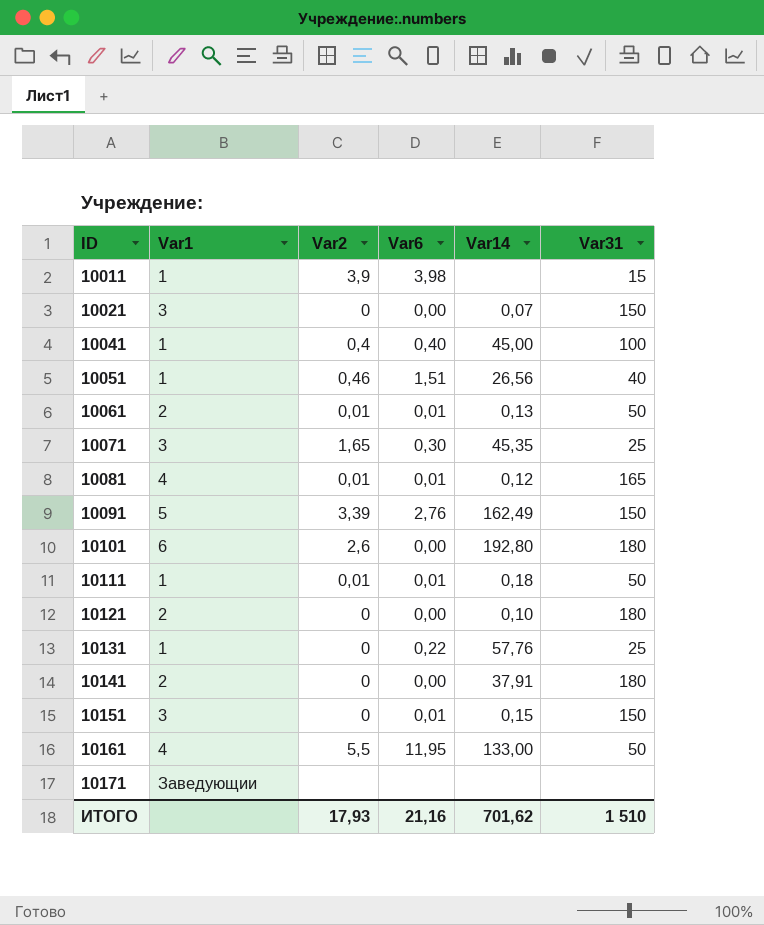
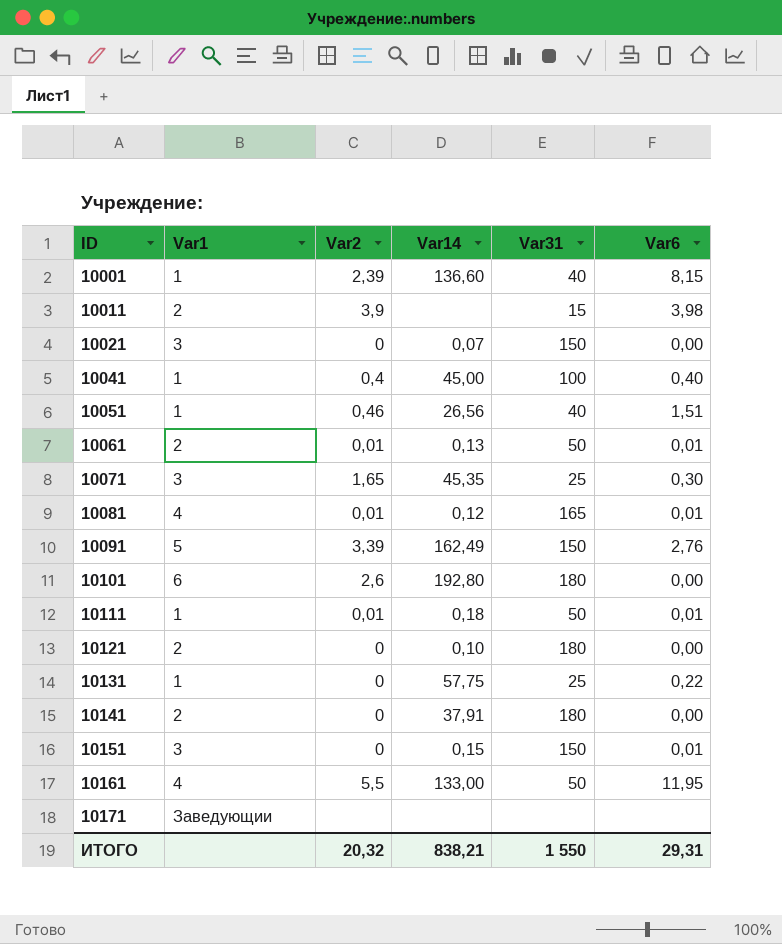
column Var6 | position: 4 -> 6
row 10001: none -> 1 | 2,39 | 136,60 | 40 | 8,15
10011 | Var1: 1 -> 2
10131 | Var14: 57,76 -> 57,75
ИТОГО | Var2: 17,93 -> 20,32
ИТОГО | Var14: 701,62 -> 838,21
ИТОГО | Var31: 1 510 -> 1 550
ИТОГО | Var6: 21,16 -> 29,31

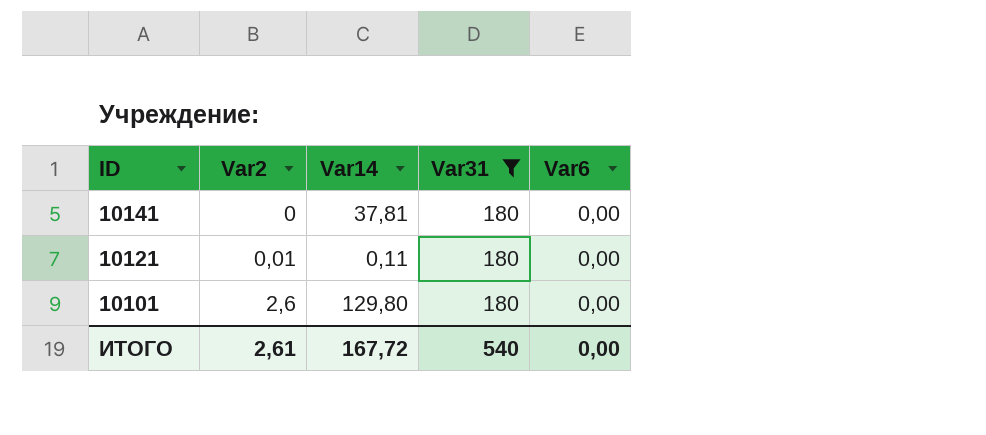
filter: none -> Var31 = 180
row order: ID ascending -> ID descending
column Var1 | position: 2 -> none
10141 | Var14: 37,91 -> 37,81
10121 | Var2: 0 -> 0,01
10121 | Var14: 0,10 -> 0,11
10101 | Var14: 192,80 -> 129,80
ИТОГО | Var2: 20,32 -> 2,61
ИТОГО | Var14: 838,21 -> 167,72
ИТОГО | Var31: 1 550 -> 540
ИТОГО | Var6: 29,31 -> 0,00

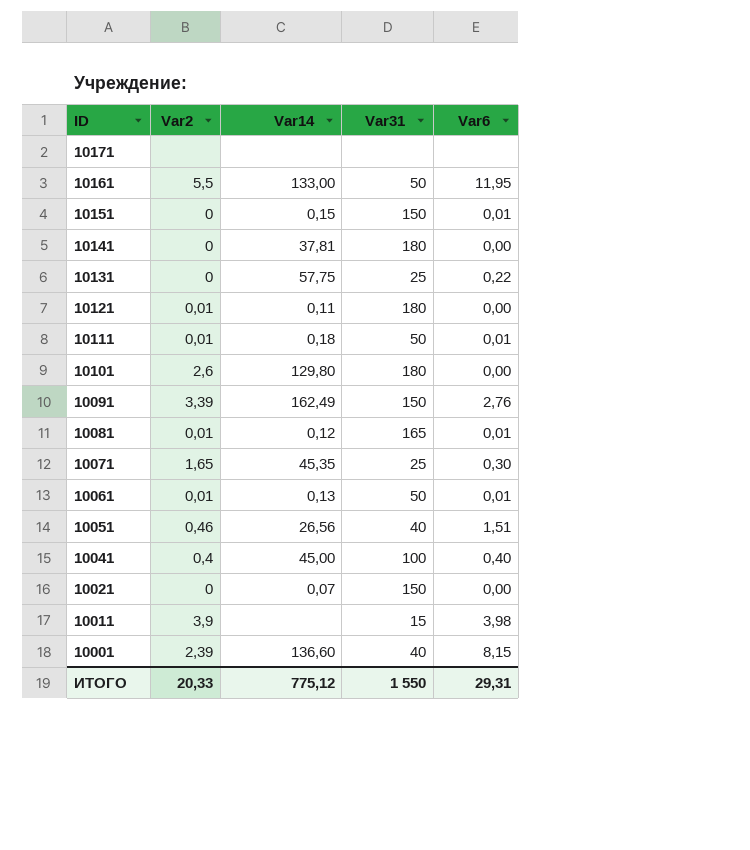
filter: Var31 = 180 -> none
ИТОГО | Var2: 2,61 -> 20,33
ИТОГО | Var14: 167,72 -> 775,12
ИТОГО | Var31: 540 -> 1 550
ИТОГО | Var6: 0,00 -> 29,31

